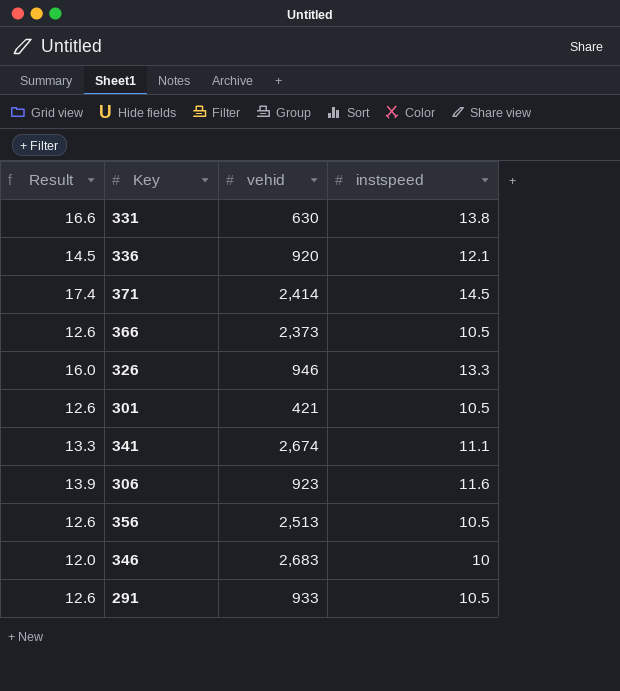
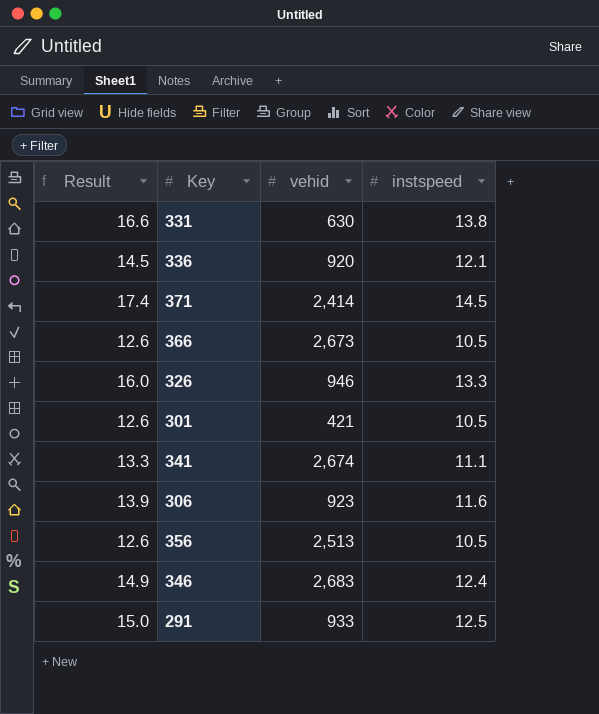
366 | vehid: 2,373 -> 2,673
346 | Result: 12.0 -> 14.9
346 | instspeed: 10 -> 12.4
291 | Result: 12.6 -> 15.0
291 | instspeed: 10.5 -> 12.5

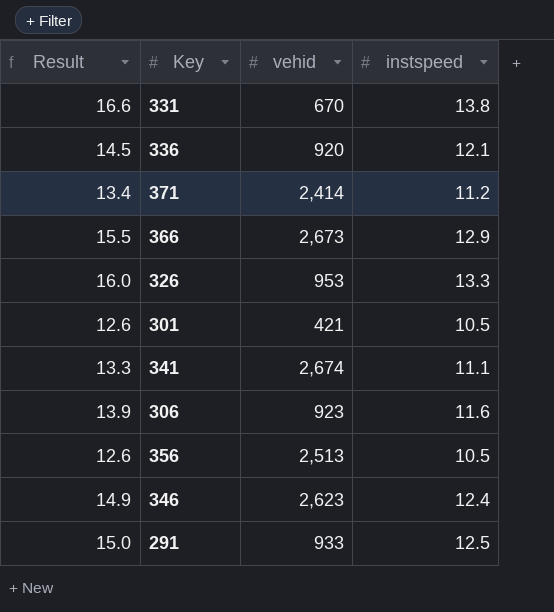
331 | vehid: 630 -> 670
371 | Result: 17.4 -> 13.4
371 | instspeed: 14.5 -> 11.2
366 | Result: 12.6 -> 15.5
366 | instspeed: 10.5 -> 12.9
326 | vehid: 946 -> 953
346 | vehid: 2,683 -> 2,623

